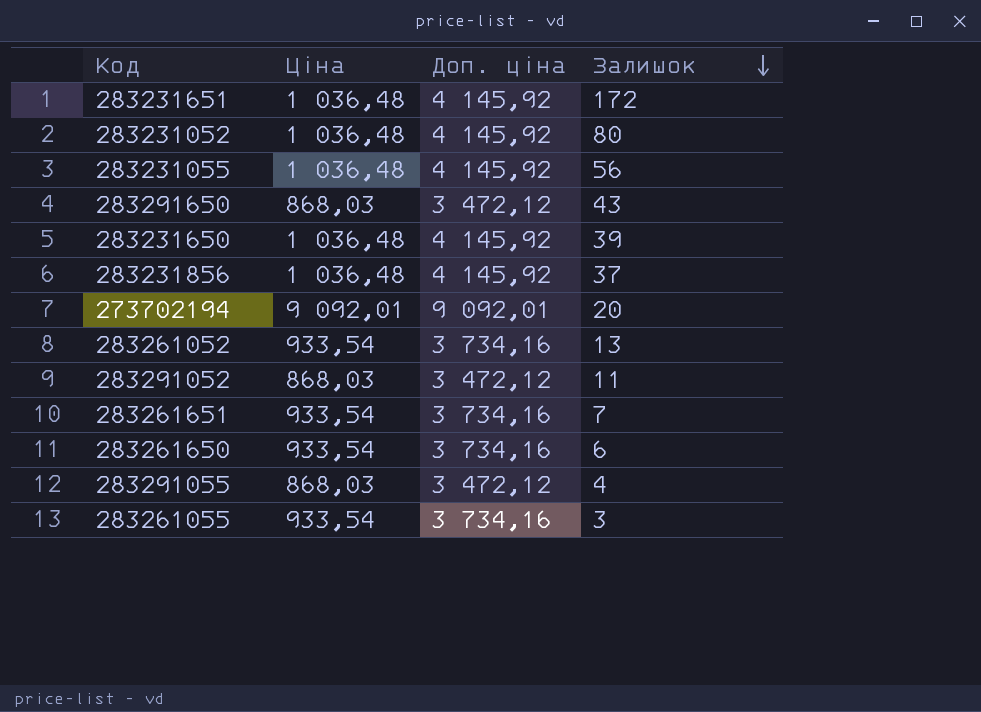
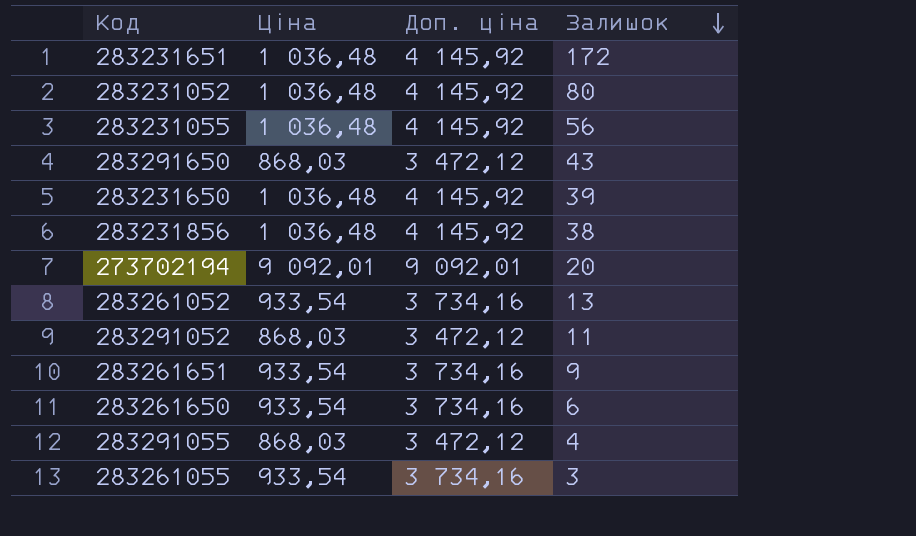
283231856 | Залишок: 37 -> 38
283261651 | Залишок: 7 -> 9

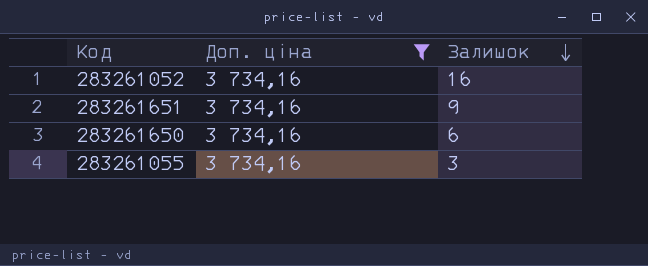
filter: none -> Доп. ціна = 3 734,16
column Ціна | position: 2 -> none
283261052 | Залишок: 13 -> 16

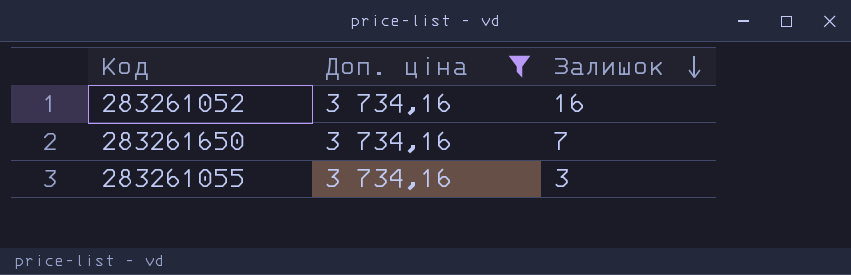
row 283261651: 3 734,16 | 9 -> none
283261650 | Залишок: 6 -> 7

